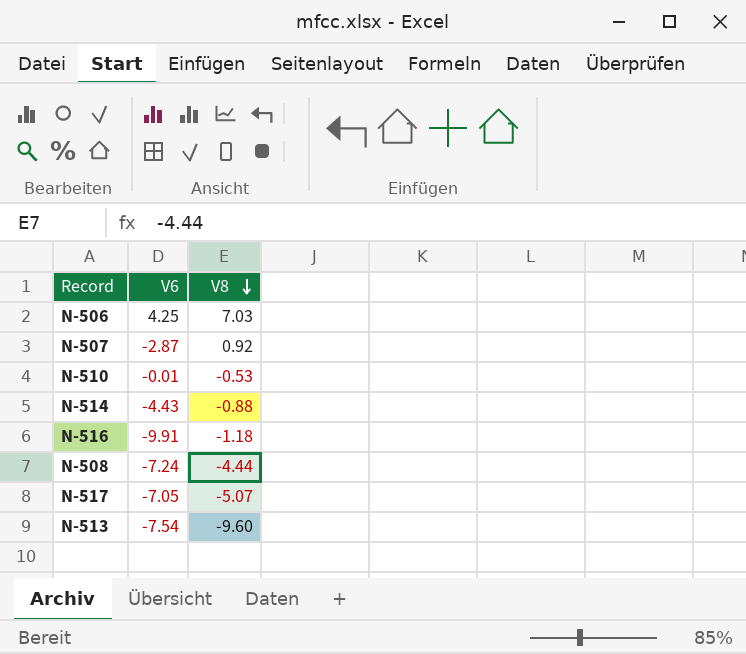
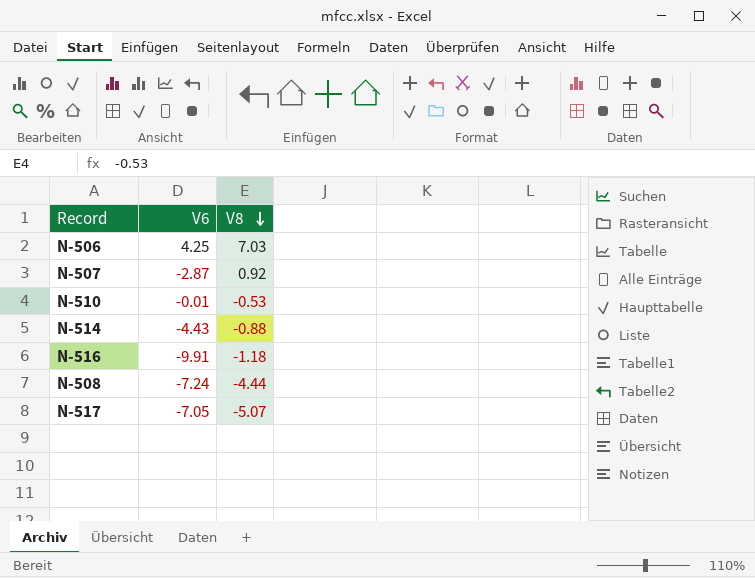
row N-513: -7.54 | -9.60 -> none

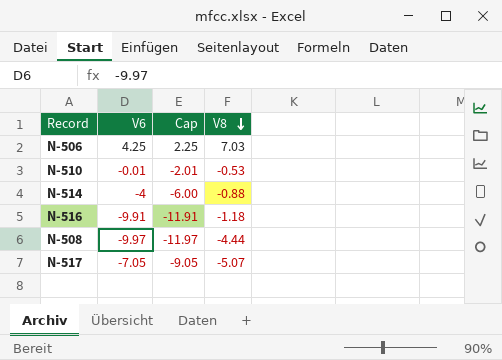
column Cap | formula: none -> [V6] - 2
row N-507: -2.87 | 0.92 -> none
N-514 | V6: -4.43 -> -4
N-508 | V6: -7.24 -> -9.97

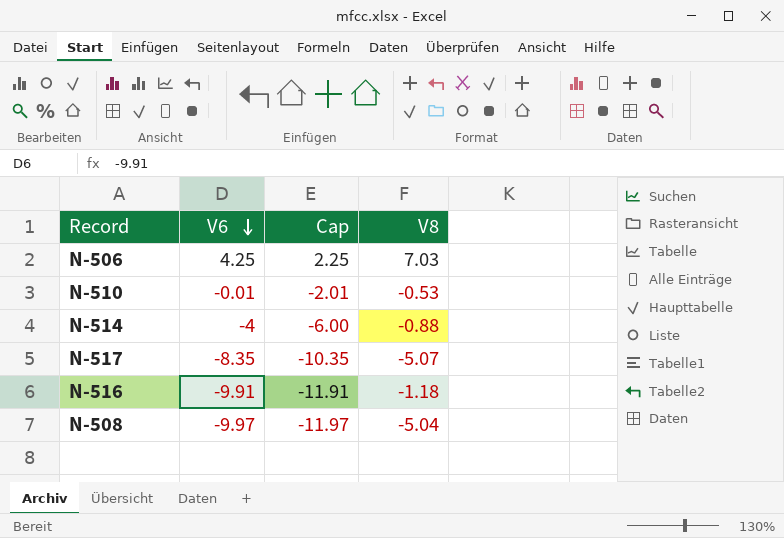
row order: V8 descending -> V6 descending
N-517 | V6: -7.05 -> -8.35
N-517 | Cap: -9.05 -> -10.35
N-508 | V8: -4.44 -> -5.04

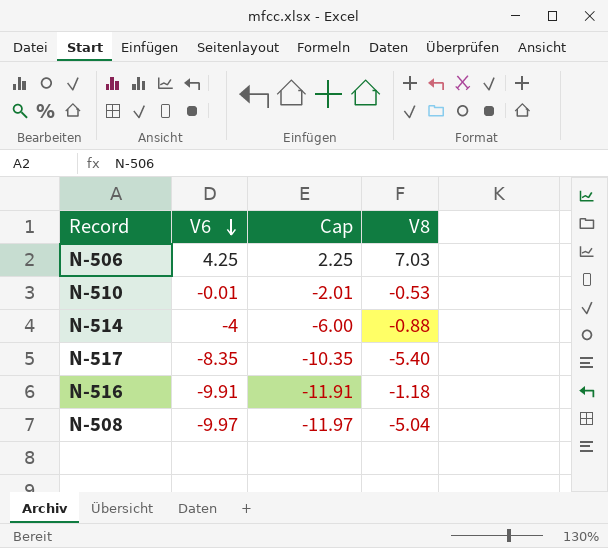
N-517 | V8: -5.07 -> -5.40

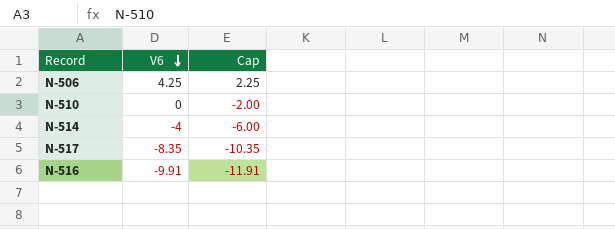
column V8 | position: 4 -> none
row N-508: -9.97 | -11.97 | -5.04 -> none
N-510 | V6: -0.01 -> 0
N-510 | Cap: -2.01 -> -2.00

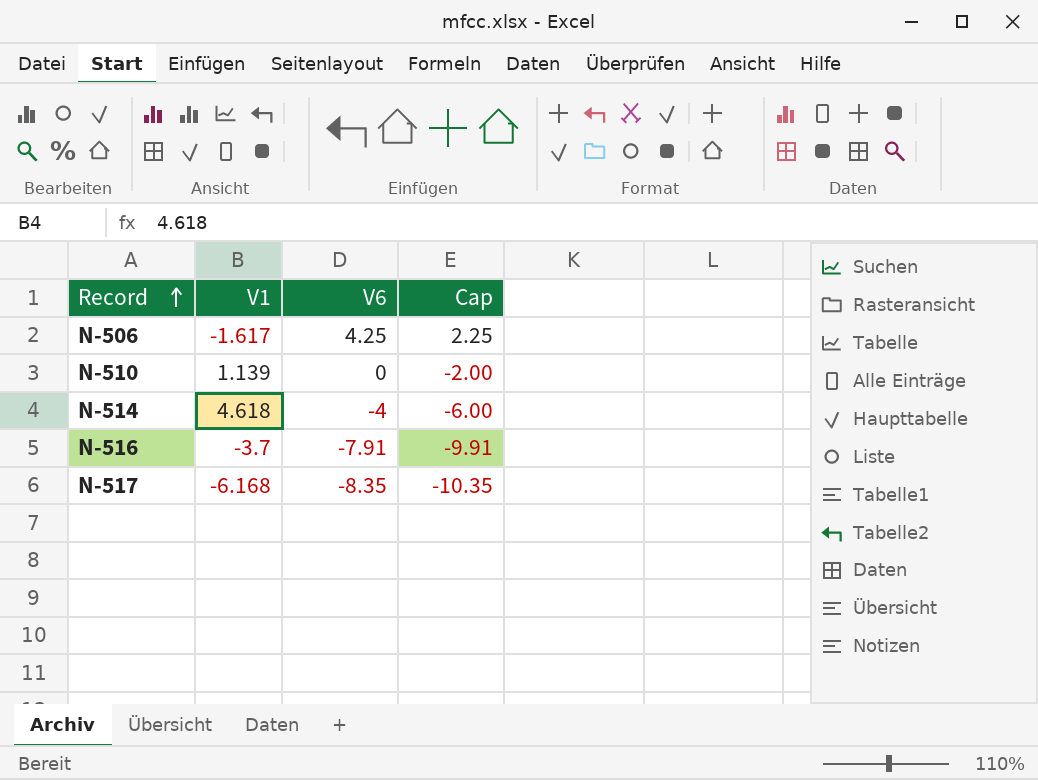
row order: V6 descending -> Record ascending
column V1 | position: none -> 2
N-516 | V6: -9.91 -> -7.91
N-516 | Cap: -11.91 -> -9.91

